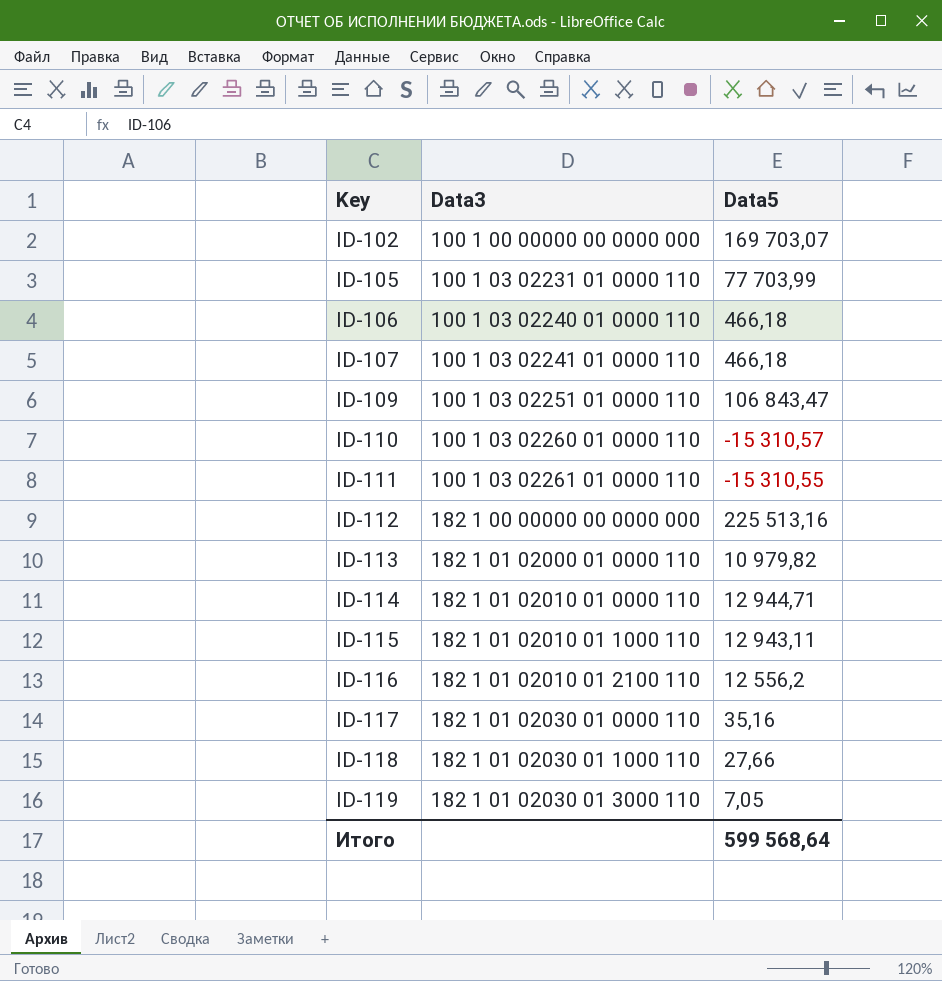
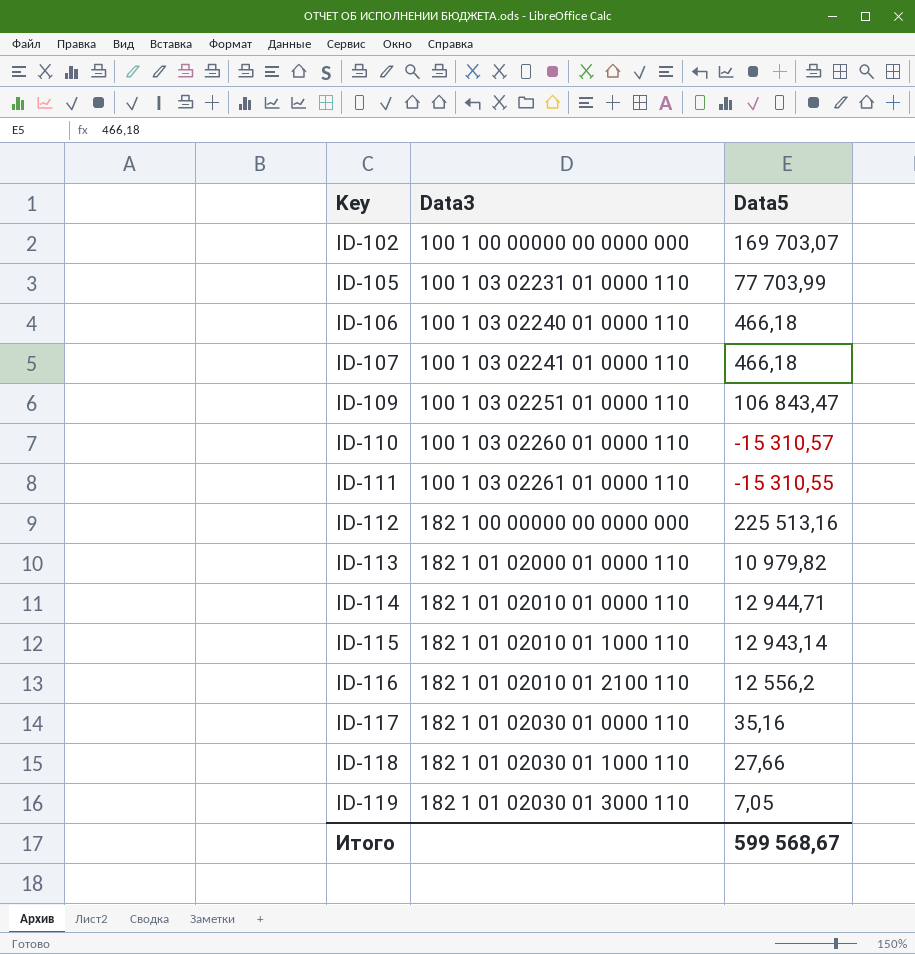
ID-115 | Data5: 12 943,11 -> 12 943,14
Итого | Data5: 599 568,64 -> 599 568,67

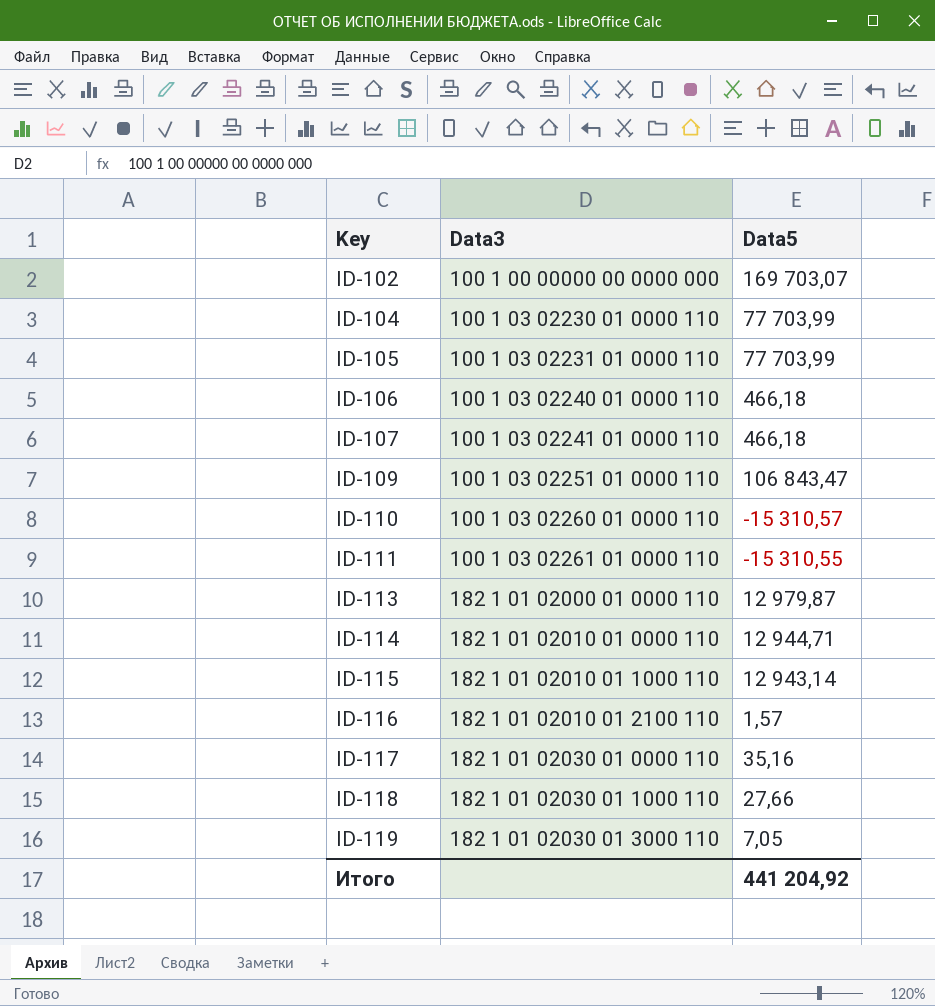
row ID-112: 182 1 00 00000 00 0000 000 | 225 513,16 -> none
row ID-104: none -> 100 1 03 02230 01 0000 110 | 77 703,99
ID-113 | Data5: 10 979,82 -> 12 979,87
ID-116 | Data5: 12 556,2 -> 1,57
Итого | Data5: 599 568,67 -> 441 204,92

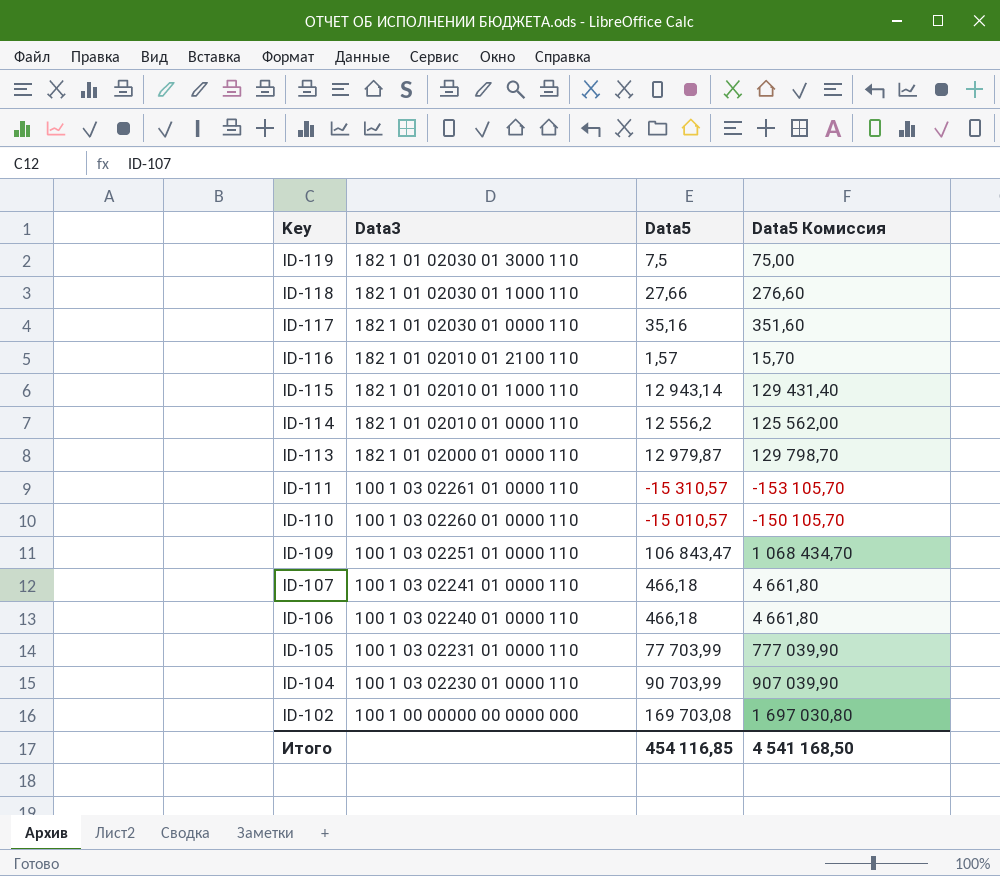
row order: Key ascending -> Key descending
column Data5 Комиссия | formula: none -> [Data5] * 10
ID-119 | Data5: 7,05 -> 7,5
ID-114 | Data5: 12 944,71 -> 12 556,2
ID-111 | Data5: -15 310,55 -> -15 310,57
ID-110 | Data5: -15 310,57 -> -15 010,57
ID-104 | Data5: 77 703,99 -> 90 703,99
ID-102 | Data5: 169 703,07 -> 169 703,08
Итого | Data5: 441 204,92 -> 454 116,85

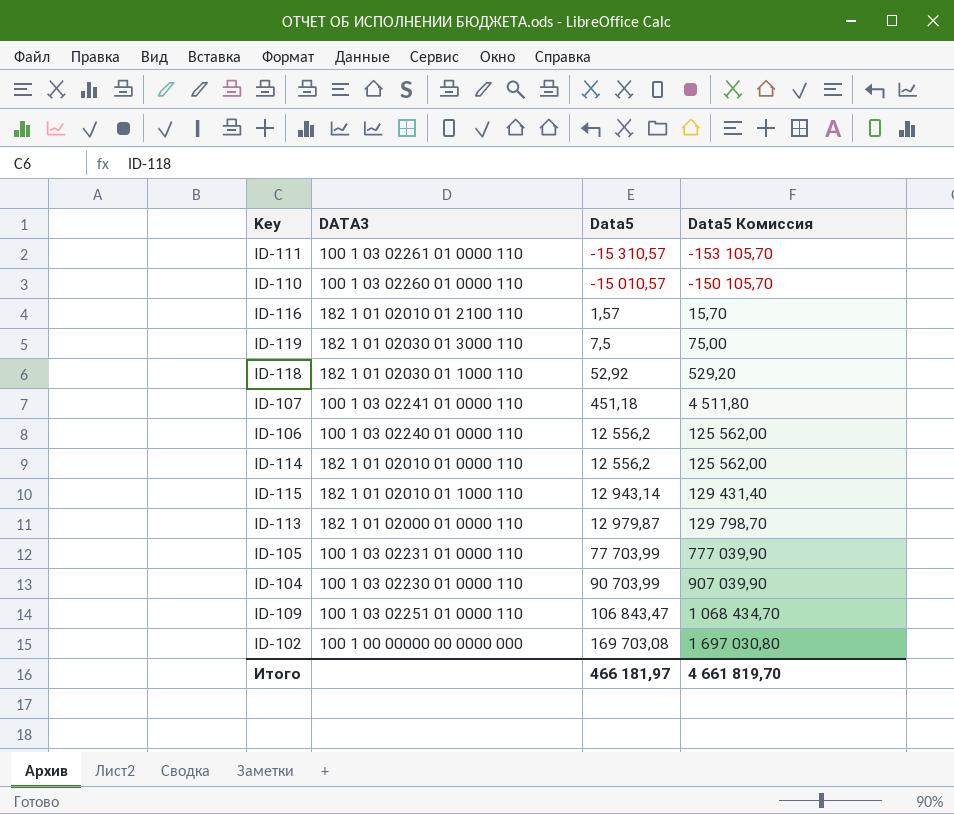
row order: Key descending -> Data5 ascending
column name: Data3 -> DATA3
row ID-117: 182 1 01 02030 01 0000 110 | 35,16 | 351,60 -> none
ID-118 | Data5: 27,66 -> 52,92
ID-118 | Data5 Комиссия: 276,60 -> 529,20
ID-107 | Data5: 466,18 -> 451,18
ID-107 | Data5 Комиссия: 4 661,80 -> 4 511,80
ID-106 | Data5: 466,18 -> 12 556,2
ID-106 | Data5 Комиссия: 4 661,80 -> 125 562,00
Итого | Data5: 454 116,85 -> 466 181,97
Итого | Data5 Комиссия: 4 541 168,50 -> 4 661 819,70

